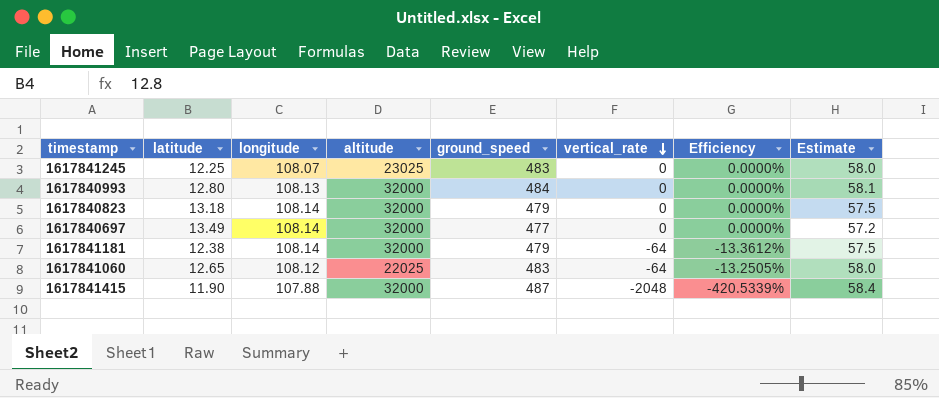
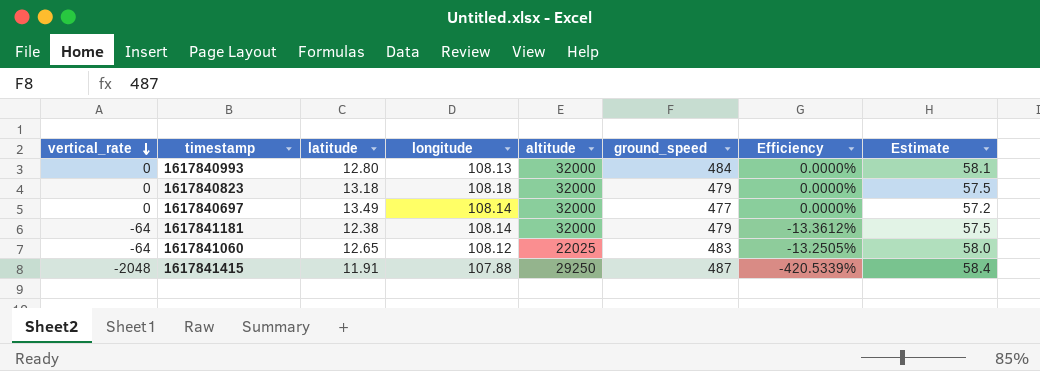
column vertical_rate | position: 6 -> 1
row 1617841245: 12.25 | 108.07 | 23025 | 483 | 0 | 0.0000% | 58.0 -> none
1617840823 | longitude: 108.14 -> 108.18
1617841415 | latitude: 11.90 -> 11.91
1617841415 | altitude: 32000 -> 29250

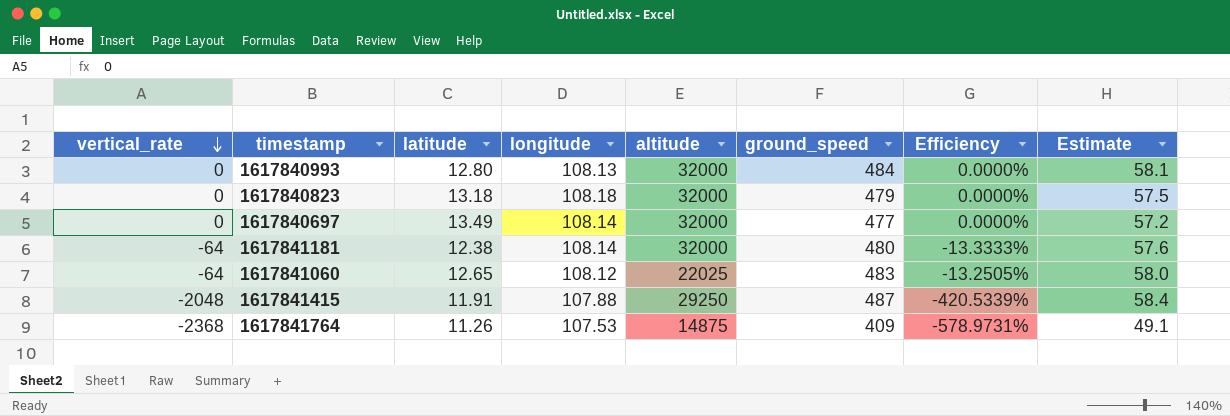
1617841181 | ground_speed: 479 -> 480
1617841181 | Efficiency: -13.3612% -> -13.3333%
1617841181 | Estimate: 57.5 -> 57.6
row 1617841764: none -> -2368 | 11.26 | 107.53 | 14875 | 409 | -578.9731% | 49.1

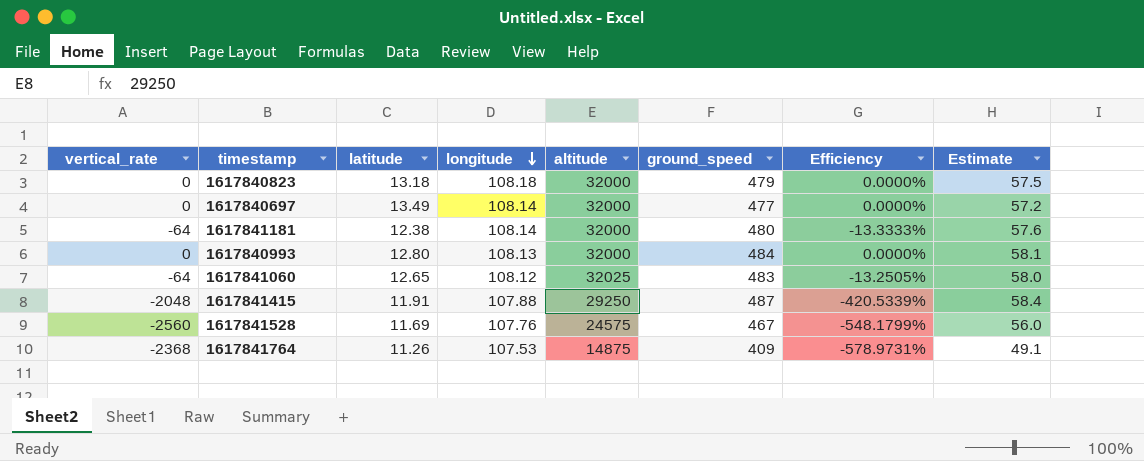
row order: vertical_rate descending -> longitude descending
1617841060 | altitude: 22025 -> 32025
row 1617841528: none -> -2560 | 11.69 | 107.76 | 24575 | 467 | -548.1799% | 56.0

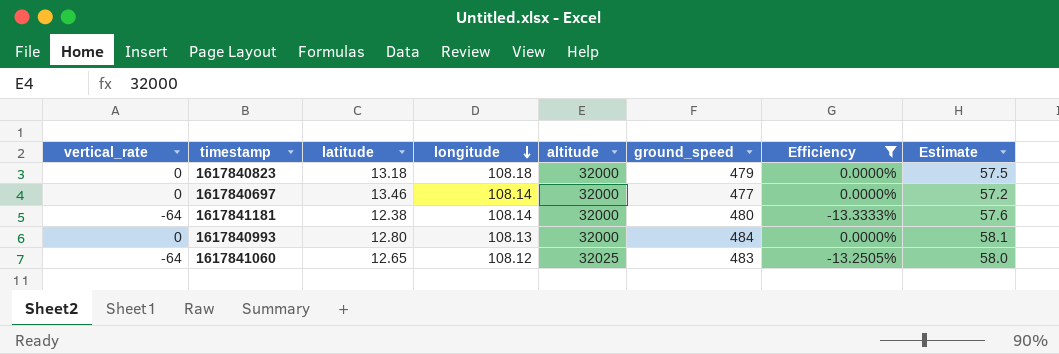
filter: none -> Efficiency >= -13.3333%
1617840697 | latitude: 13.49 -> 13.46

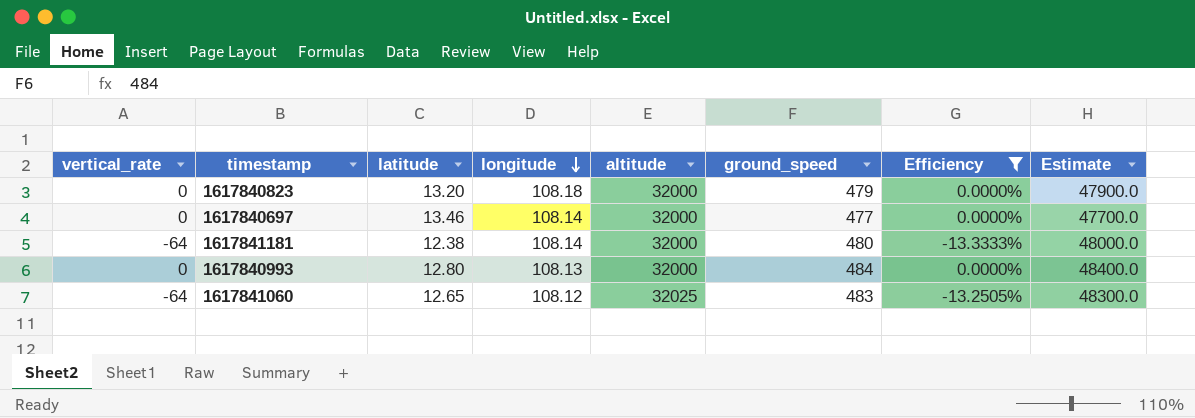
column Estimate | formula: [ground_speed] * 0.12 -> [ground_speed] * 100
1617840823 | latitude: 13.18 -> 13.20

